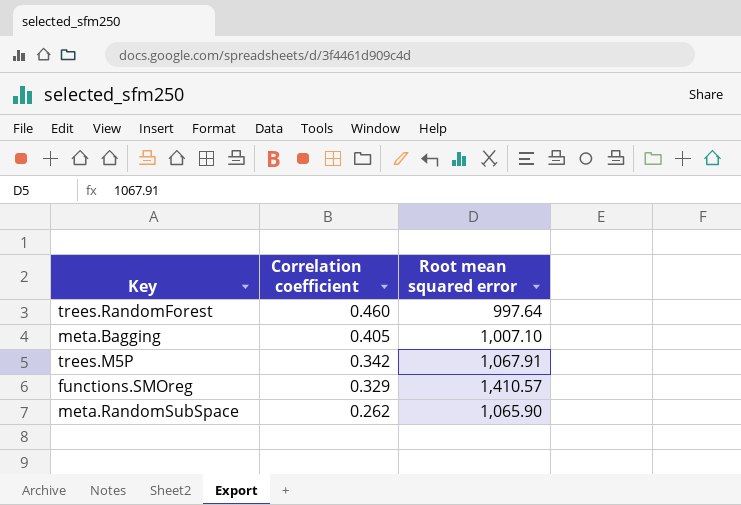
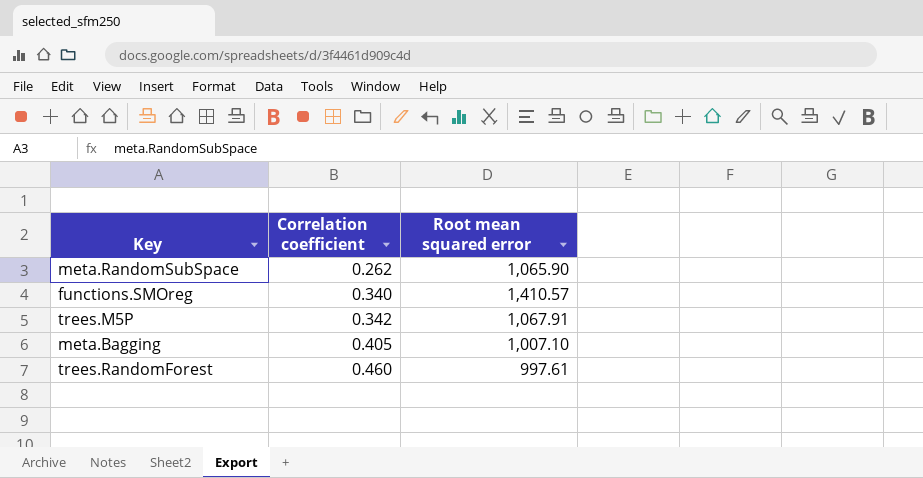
row order: Correlation coefficient descending -> Correlation coefficient ascending
functions.SMOreg | Correlation coefficient: 0.329 -> 0.340
trees.RandomForest | Root mean squared error: 997.64 -> 997.61

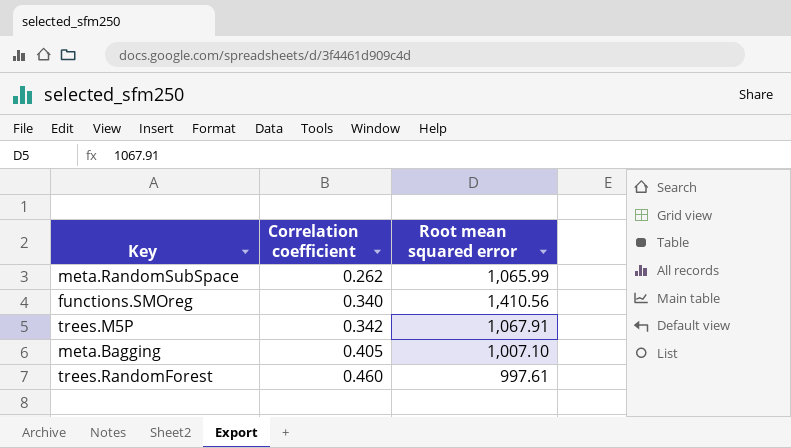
meta.RandomSubSpace | Root mean squared error: 1,065.90 -> 1,065.99
functions.SMOreg | Root mean squared error: 1,410.57 -> 1,410.56

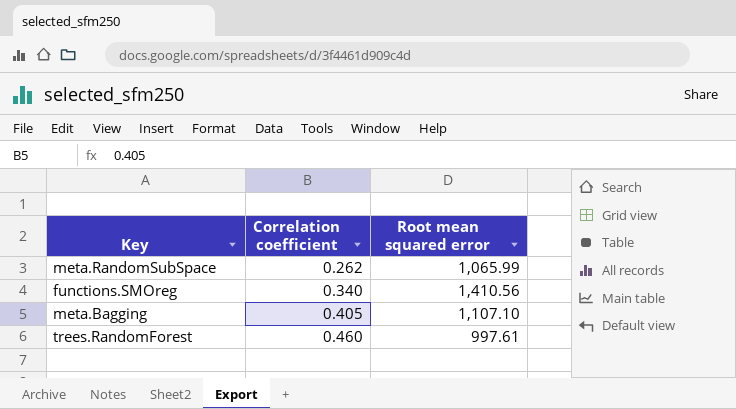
row trees.M5P: 0.342 | 1,067.91 -> none
meta.Bagging | Root mean squared error: 1,007.10 -> 1,107.10

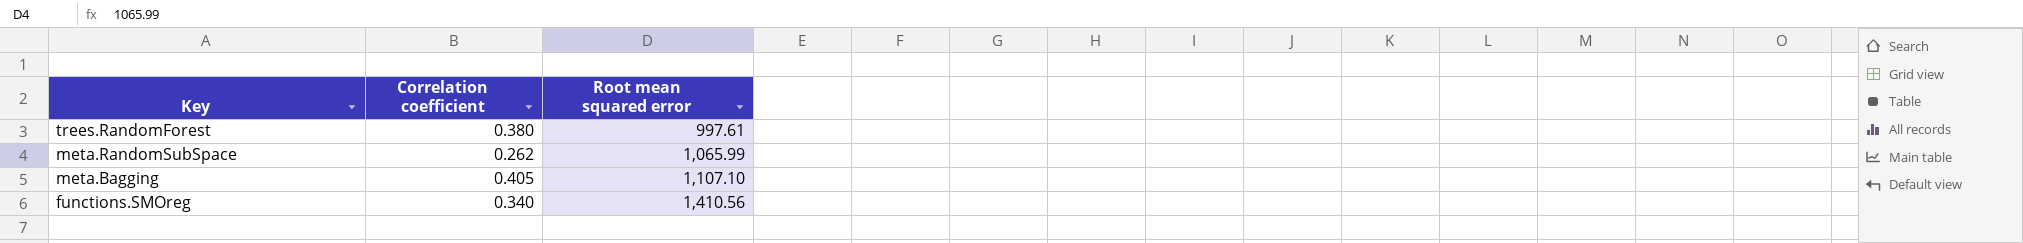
row order: Correlation coefficient ascending -> Key descending
trees.RandomForest | Correlation coefficient: 0.460 -> 0.380

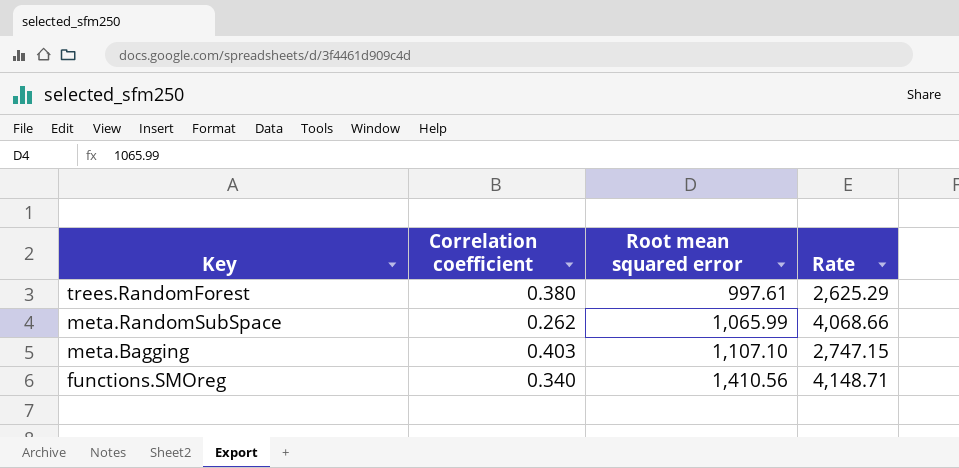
column Rate | formula: none -> [Root mean squared error] / [Correlation coefficient]
meta.Bagging | Correlation coefficient: 0.405 -> 0.403

